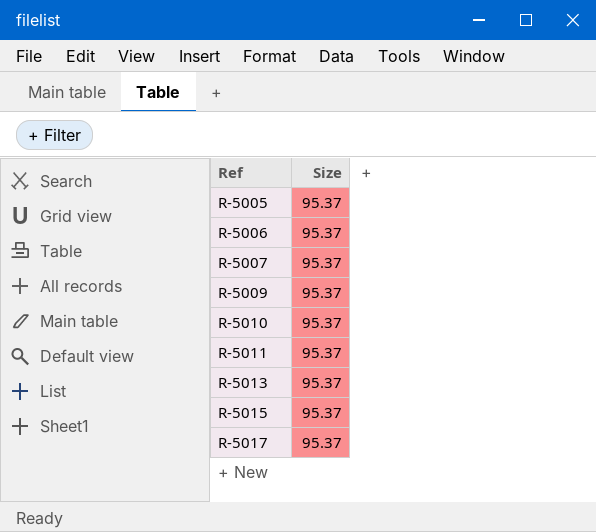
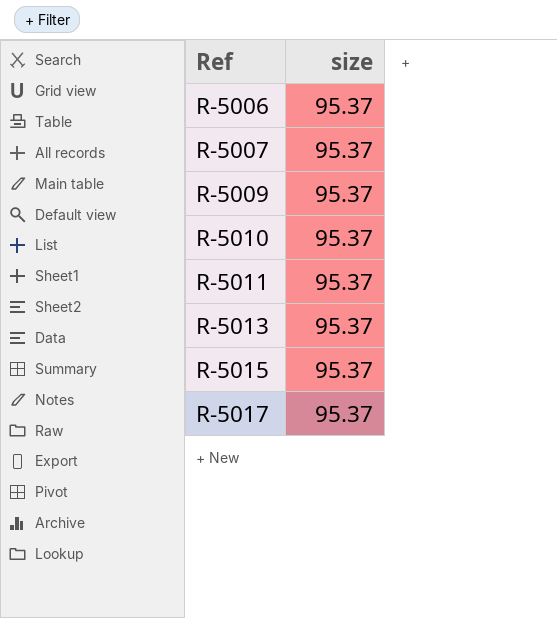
column name: Size -> size
row R-5005: 95.37 -> none

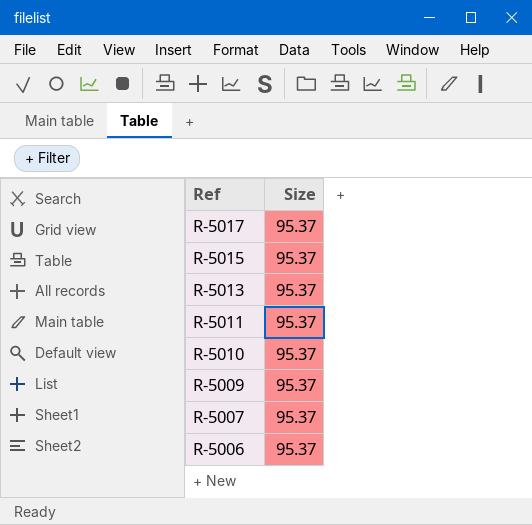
row order: Ref ascending -> Ref descending
column name: size -> Size

